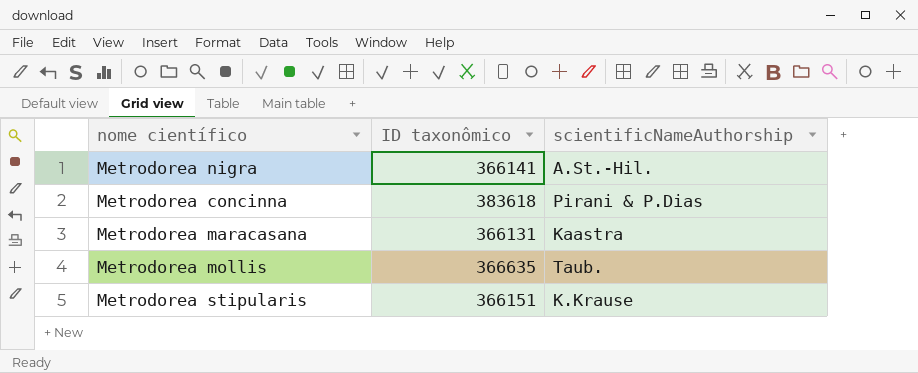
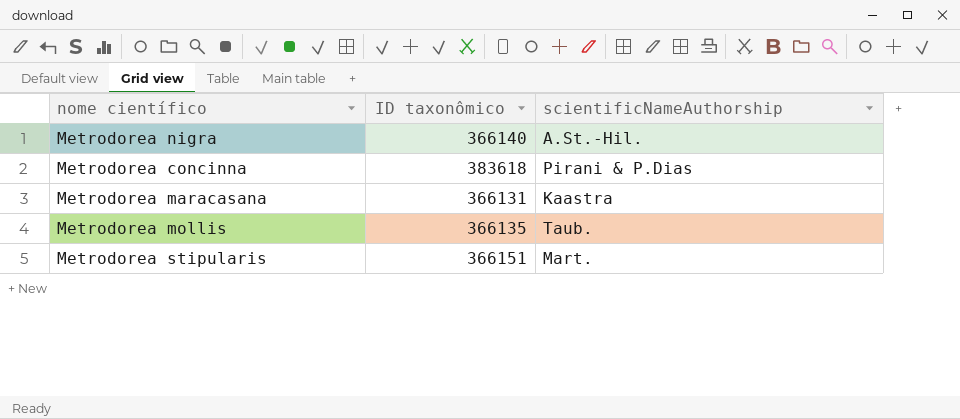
Metrodorea nigra | ID taxonômico: 366141 -> 366140
Metrodorea mollis | ID taxonômico: 366635 -> 366135
Metrodorea stipularis | scientificNameAuthorship: K.Krause -> Mart.

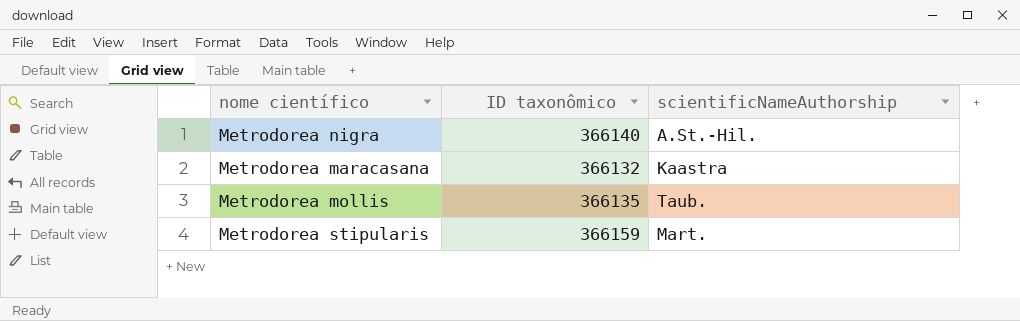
row Metrodorea concinna: 383618 | Pirani & P.Dias -> none
Metrodorea maracasana | ID taxonômico: 366131 -> 366132
Metrodorea stipularis | ID taxonômico: 366151 -> 366159

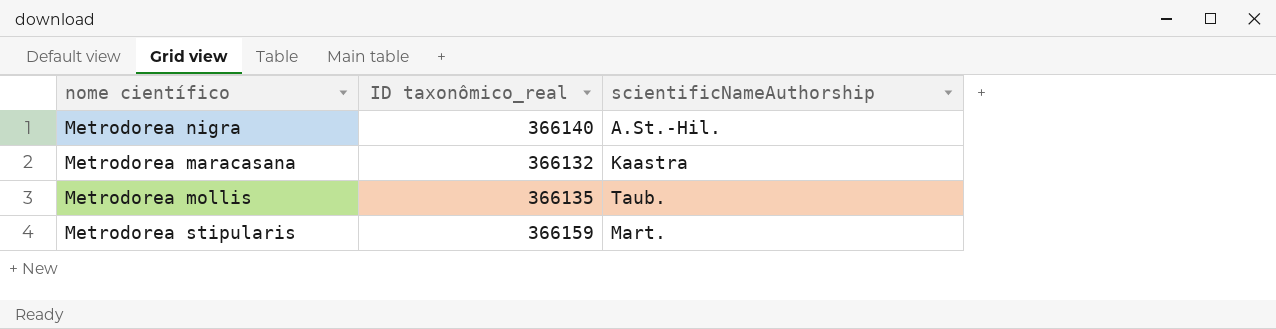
column name: ID taxonômico -> ID taxonômico_real

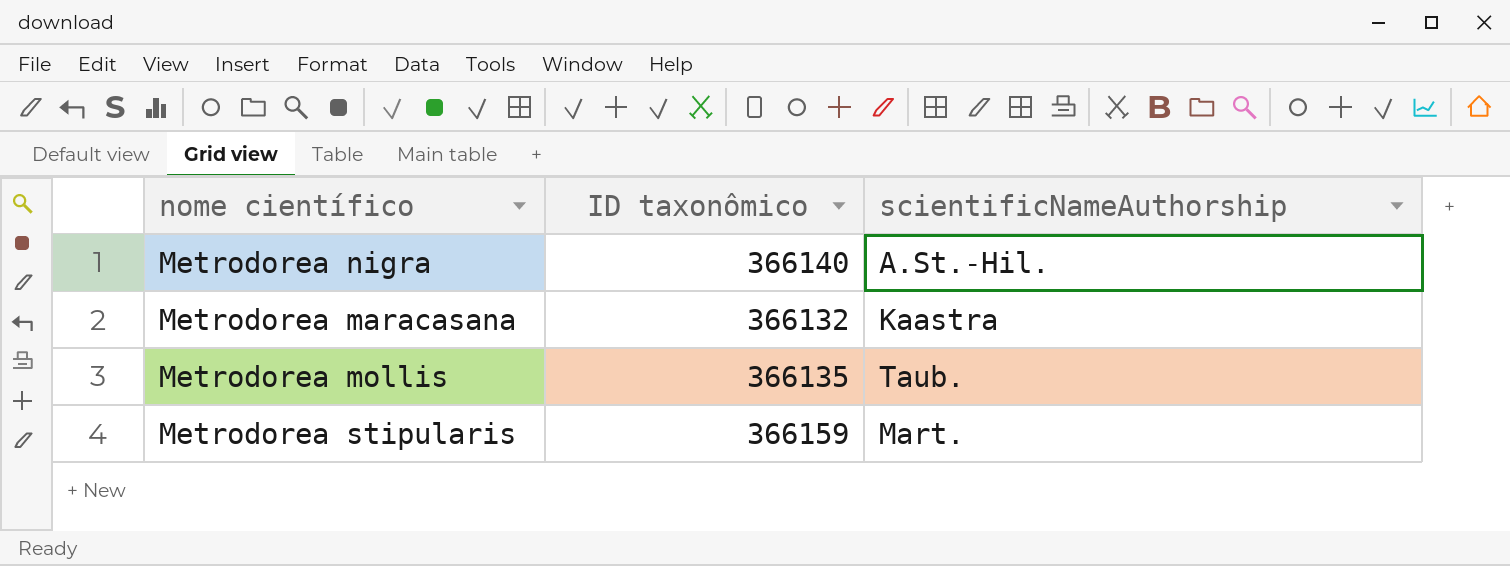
column name: ID taxonômico_real -> ID taxonômico

